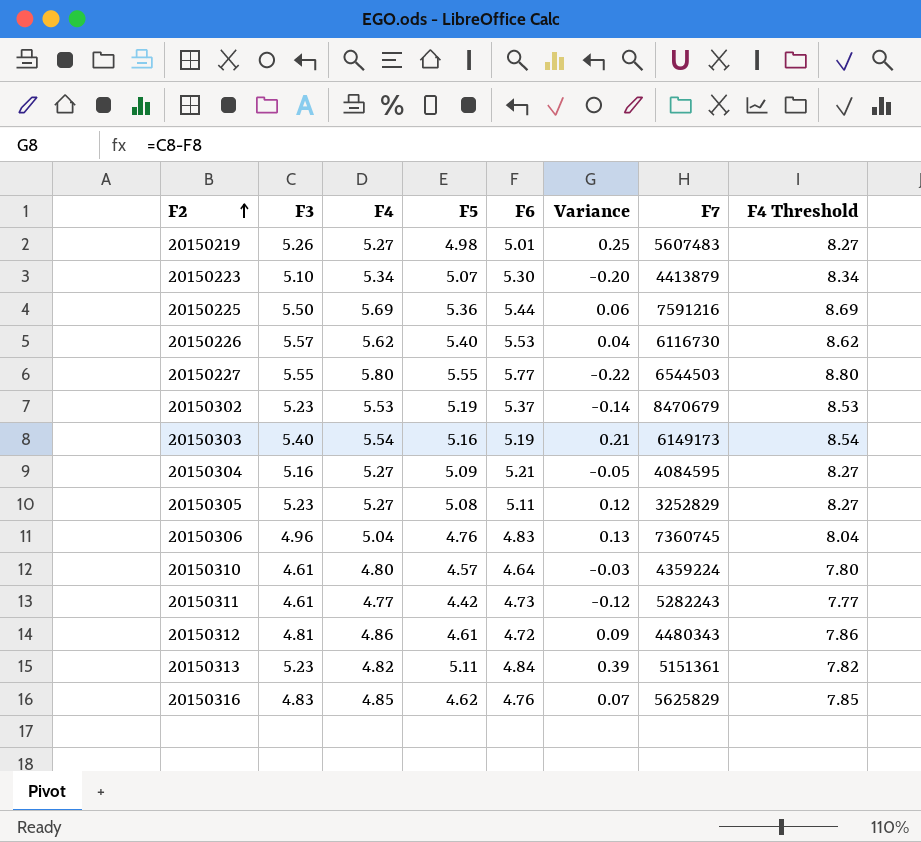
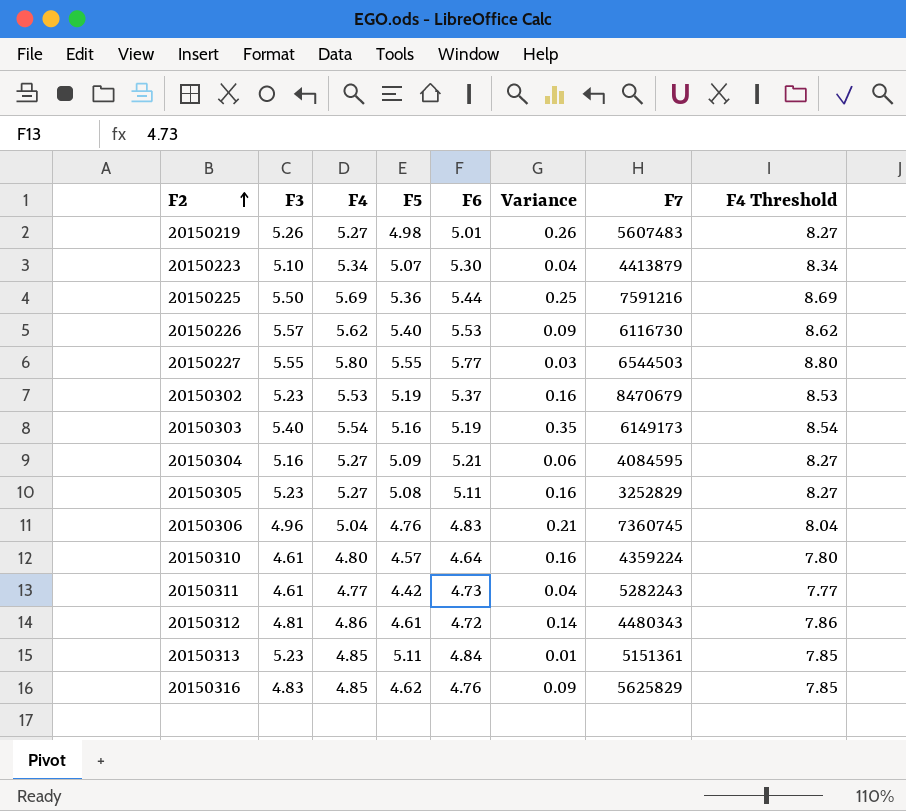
column Variance | formula: [F3] - [F6] -> [F4] - [F6]
20150313 | F4: 4.82 -> 4.85
20150313 | F4 Threshold: 7.82 -> 7.85

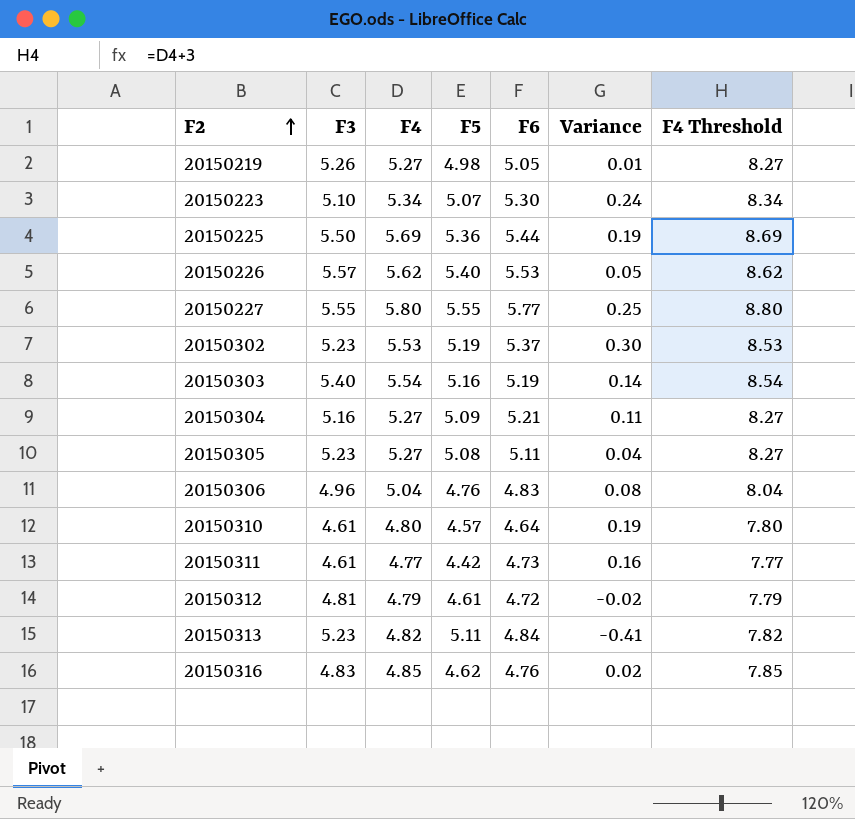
column F7 | position: 7 -> none
column Variance | formula: [F4] - [F6] -> [F4] - [F3]
20150219 | F6: 5.01 -> 5.05
20150312 | F4: 4.86 -> 4.79
20150312 | F4 Threshold: 7.86 -> 7.79
20150313 | F4: 4.85 -> 4.82
20150313 | F4 Threshold: 7.85 -> 7.82

